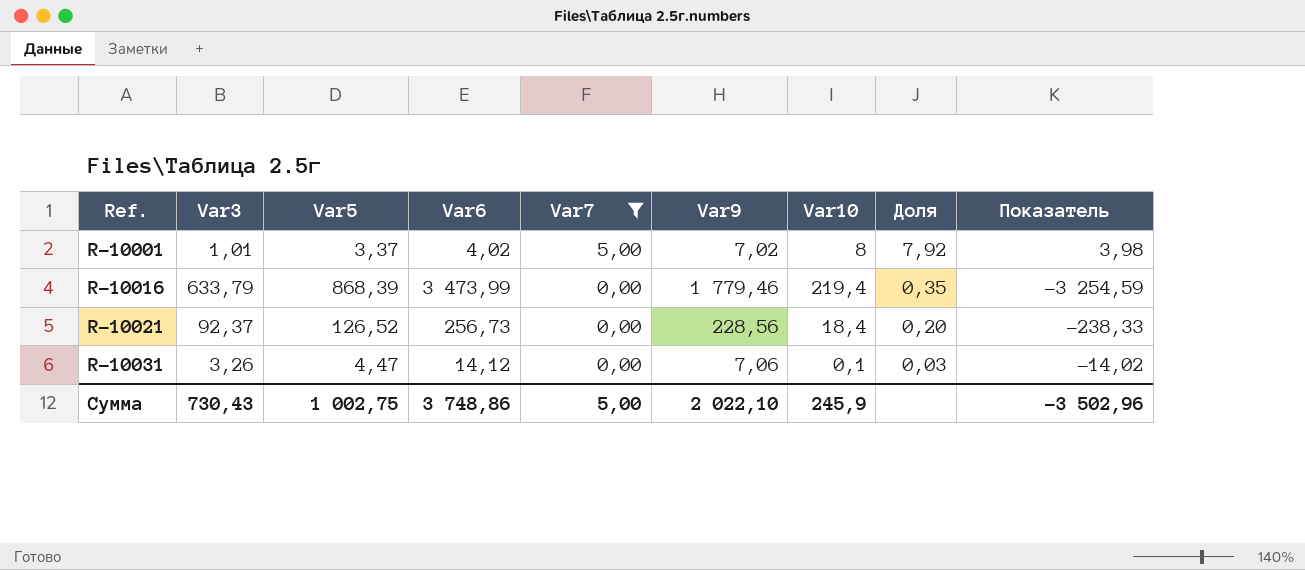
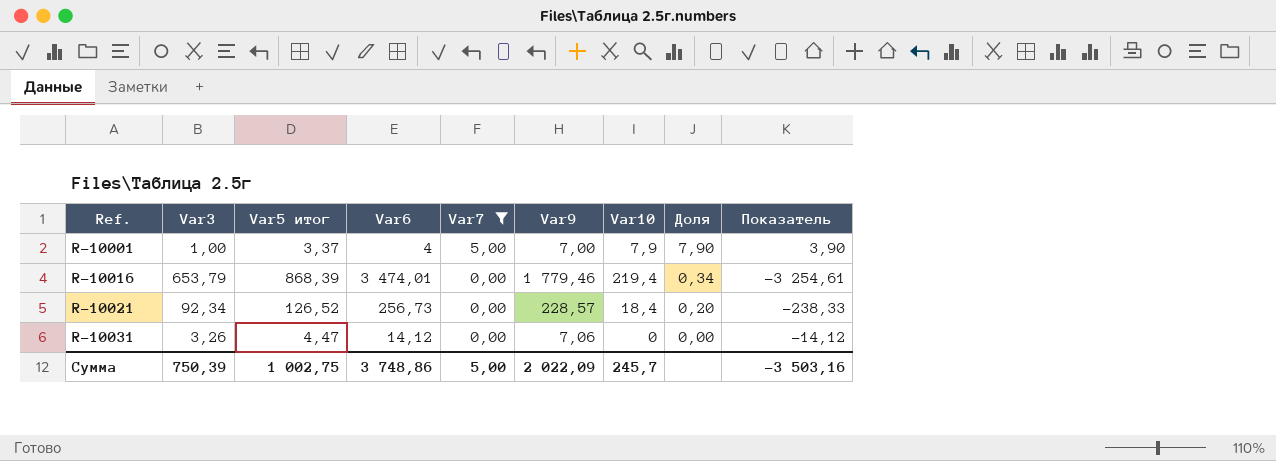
column name: Var5 -> Var5 итог
R-10001 | Var3: 1,01 -> 1,00
R-10001 | Var6: 4,02 -> 4
R-10001 | Var9: 7,02 -> 7,00
R-10001 | Var10: 8 -> 7,9
R-10001 | Доля: 7,92 -> 7,90
R-10001 | Показатель: 3,98 -> 3,90
R-10016 | Var3: 633,79 -> 653,79
R-10016 | Var6: 3 473,99 -> 3 474,01
R-10016 | Доля: 0,35 -> 0,34
R-10016 | Показатель: -3 254,59 -> -3 254,61
R-10021 | Var3: 92,37 -> 92,34
R-10021 | Var9: 228,56 -> 228,57
R-10031 | Var10: 0,1 -> 0
R-10031 | Доля: 0,03 -> 0,00
R-10031 | Показатель: -14,02 -> -14,12
Сумма | Var3: 730,43 -> 750,39
Сумма | Var9: 2 022,10 -> 2 022,09
Сумма | Var10: 245,9 -> 245,7
Сумма | Показатель: -3 502,96 -> -3 503,16

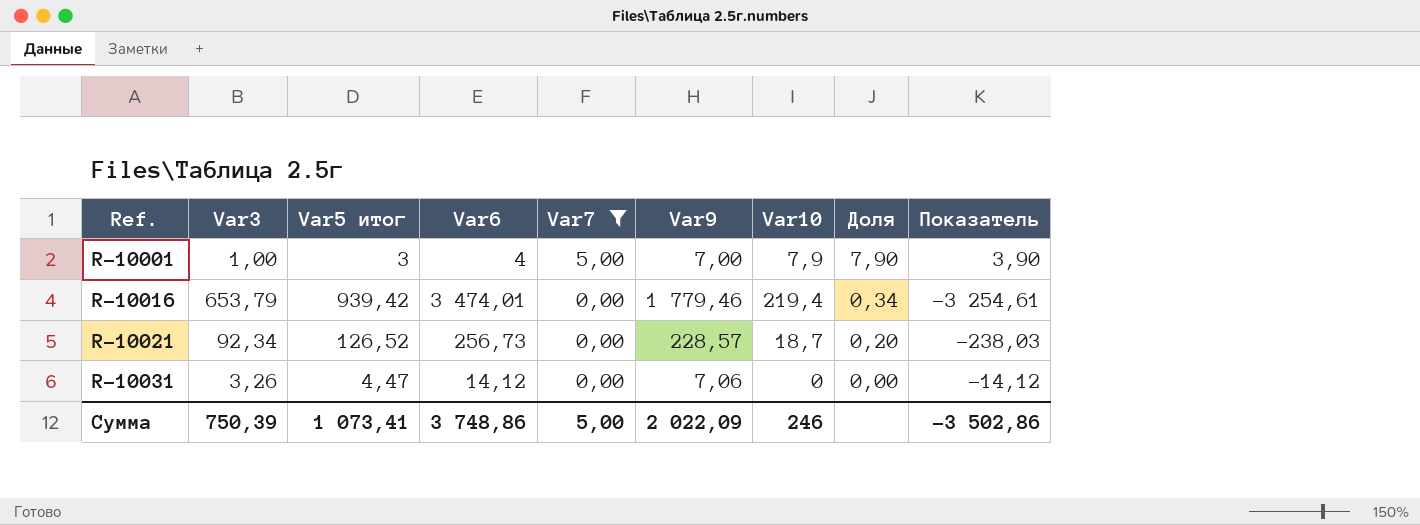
R-10001 | Var5 итог: 3,37 -> 3
R-10016 | Var5 итог: 868,39 -> 939,42
R-10021 | Var10: 18,4 -> 18,7
R-10021 | Показатель: -238,33 -> -238,03
Сумма | Var5 итог: 1 002,75 -> 1 073,41
Сумма | Var10: 245,7 -> 246
Сумма | Показатель: -3 503,16 -> -3 502,86

